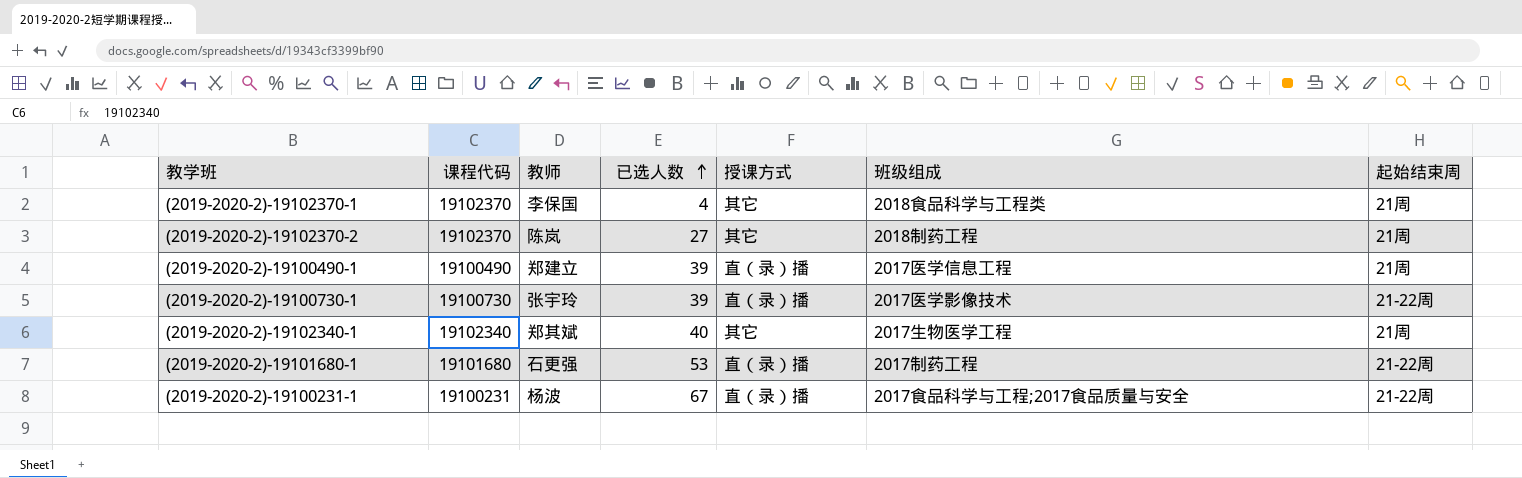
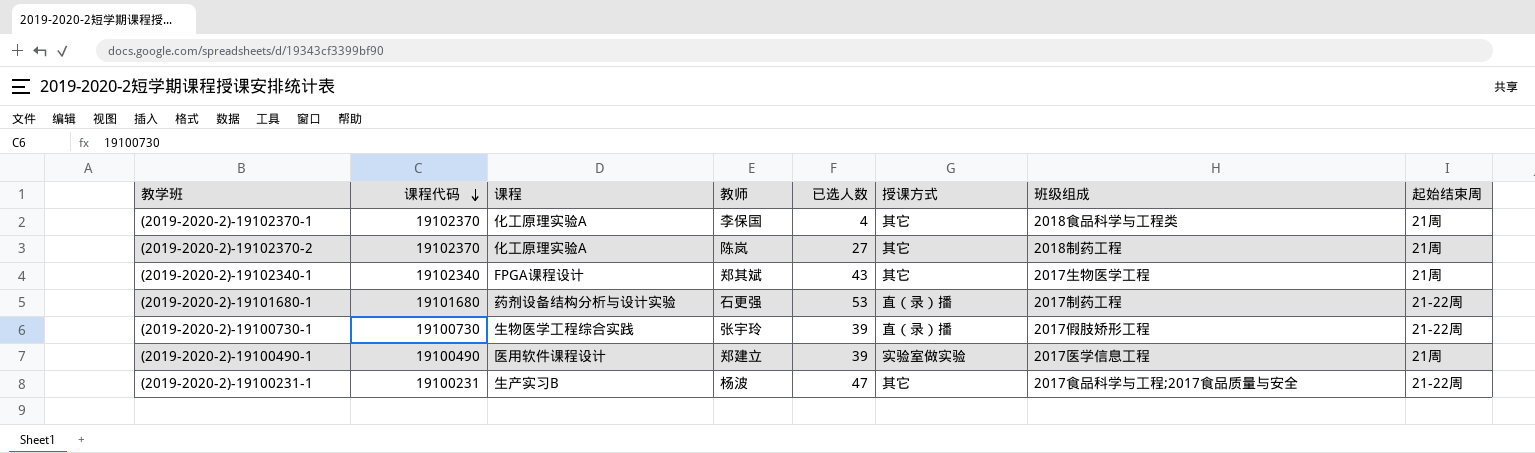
row order: 已选人数 ascending -> 课程代码 descending
column 课程 | position: none -> 3
(2019-2020-2)-19102340-1 | 已选人数: 40 -> 43
(2019-2020-2)-19100730-1 | 班级组成: 2017医学影像技术 -> 2017假肢矫形工程
(2019-2020-2)-19100490-1 | 授课方式: 直（录）播 -> 实验室做实验
(2019-2020-2)-19100231-1 | 已选人数: 67 -> 47
(2019-2020-2)-19100231-1 | 授课方式: 直（录）播 -> 其它

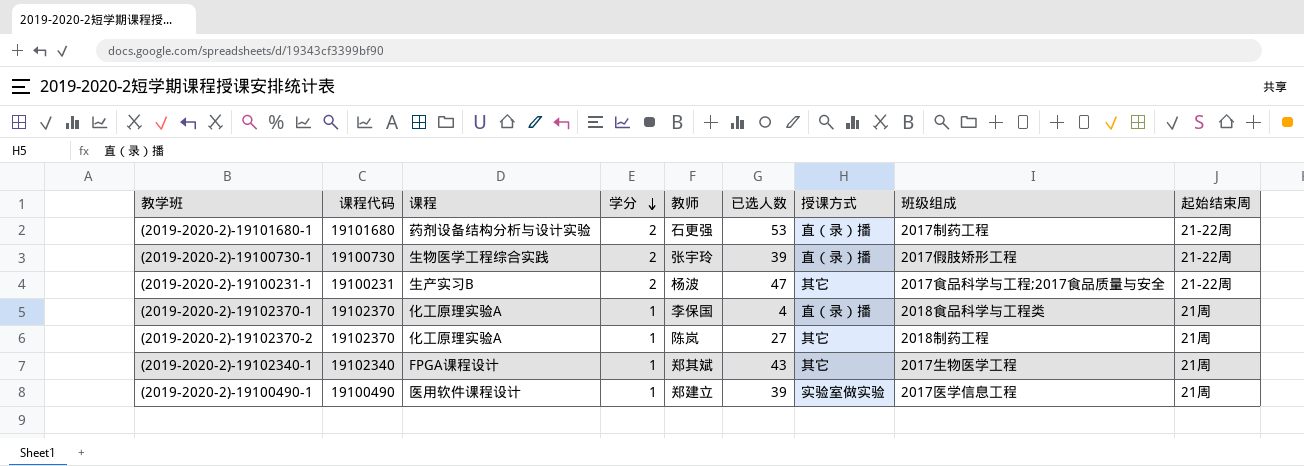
row order: 课程代码 descending -> 学分 descending
column 学分 | position: none -> 4
(2019-2020-2)-19102370-1 | 授课方式: 其它 -> 直（录）播

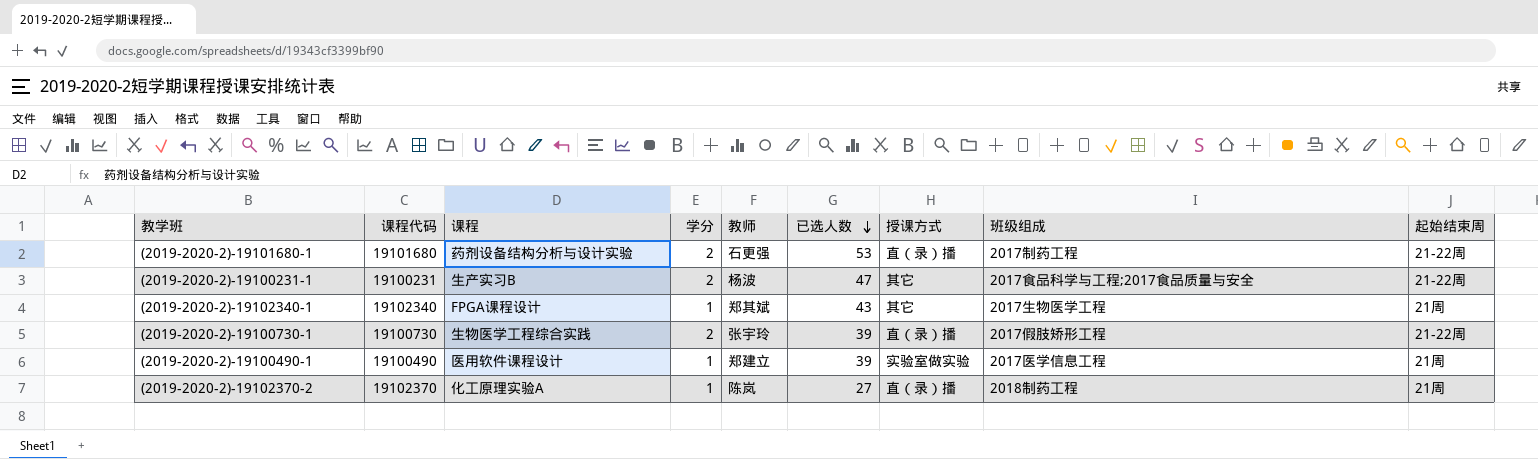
row order: 学分 descending -> 已选人数 descending
row (2019-2020-2)-19102370-1: 19102370 | 化工原理实验A | 1 | 李保国 | 4 | 直（录）播 | 2018食品科学与工程类 | 21周 -> none
(2019-2020-2)-19102370-2 | 授课方式: 其它 -> 直（录）播

